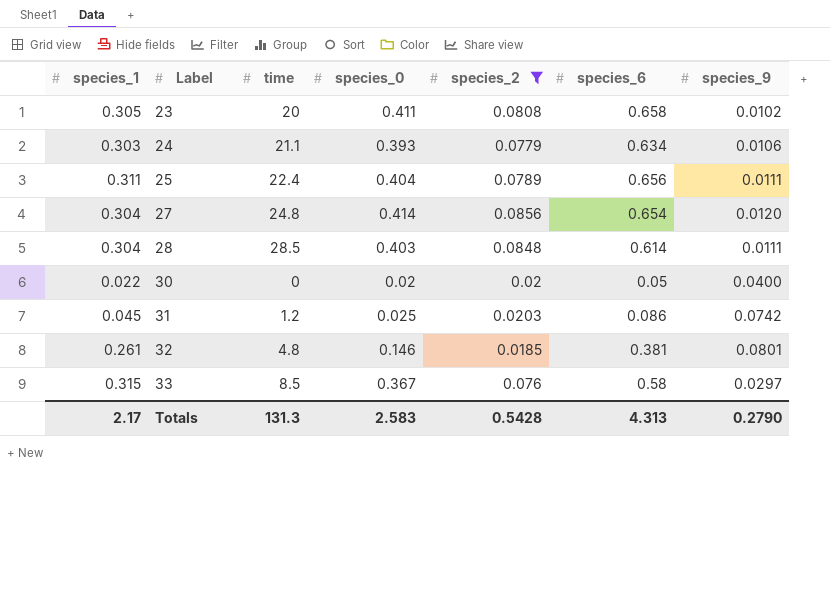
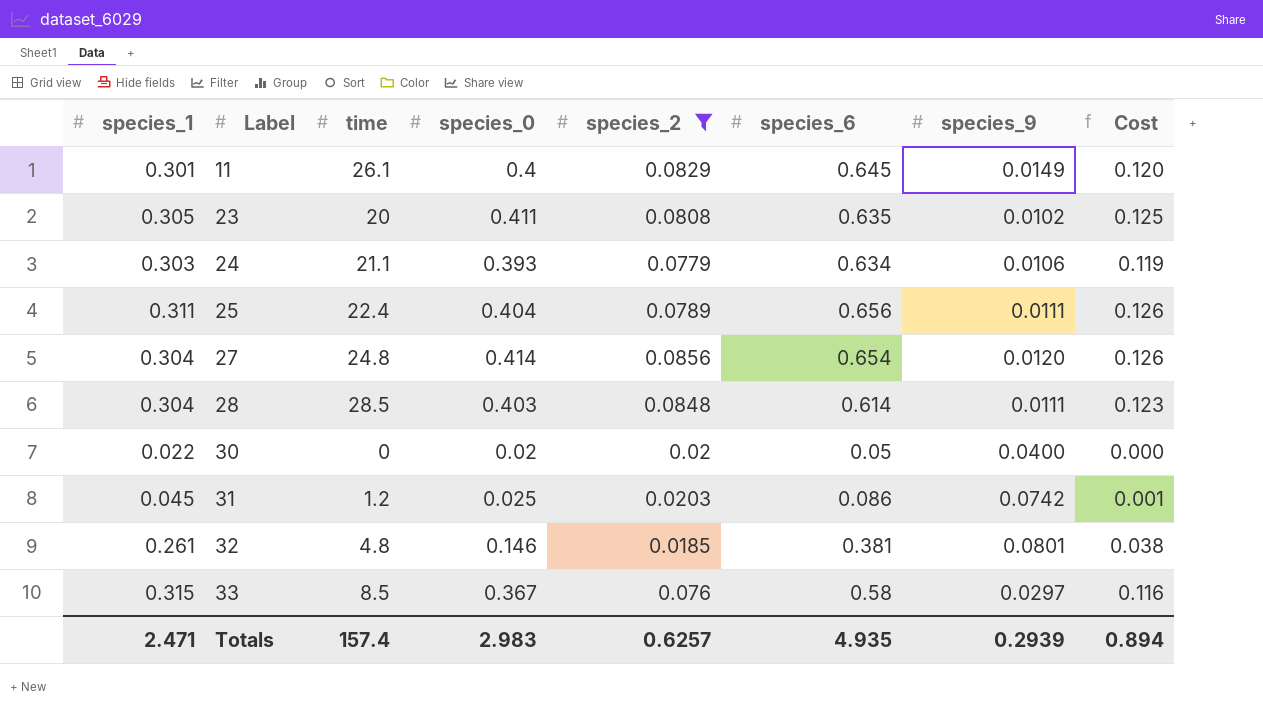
column Cost | formula: none -> [species_1] * [species_0]
row 11: none -> 0.301 | 26.1 | 0.4 | 0.0829 | 0.645 | 0.0149 | 0.120
23 | species_6: 0.658 -> 0.635
Totals | species_1: 2.17 -> 2.471
Totals | time: 131.3 -> 157.4
Totals | species_0: 2.583 -> 2.983
Totals | species_2: 0.5428 -> 0.6257
Totals | species_6: 4.313 -> 4.935
Totals | species_9: 0.2790 -> 0.2939

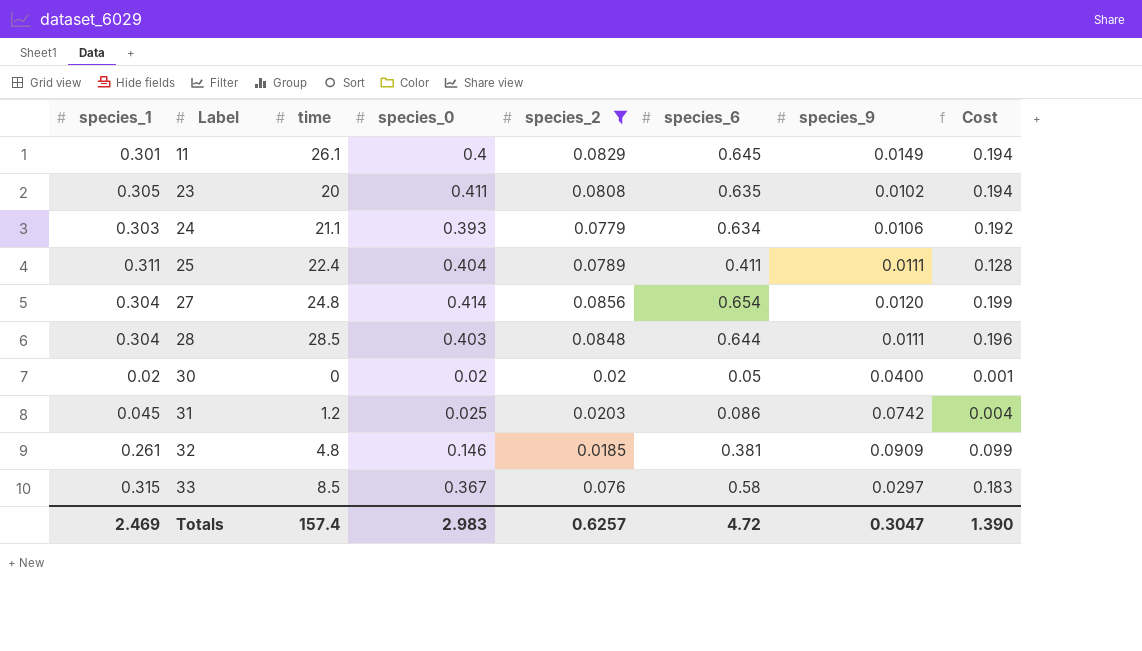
column Cost | formula: [species_1] * [species_0] -> [species_1] * [species_6]
25 | species_6: 0.656 -> 0.411
28 | species_6: 0.614 -> 0.644
30 | species_1: 0.022 -> 0.02
32 | species_9: 0.0801 -> 0.0909
Totals | species_1: 2.471 -> 2.469
Totals | species_6: 4.935 -> 4.72
Totals | species_9: 0.2939 -> 0.3047
Totals | Cost: 0.894 -> 1.390

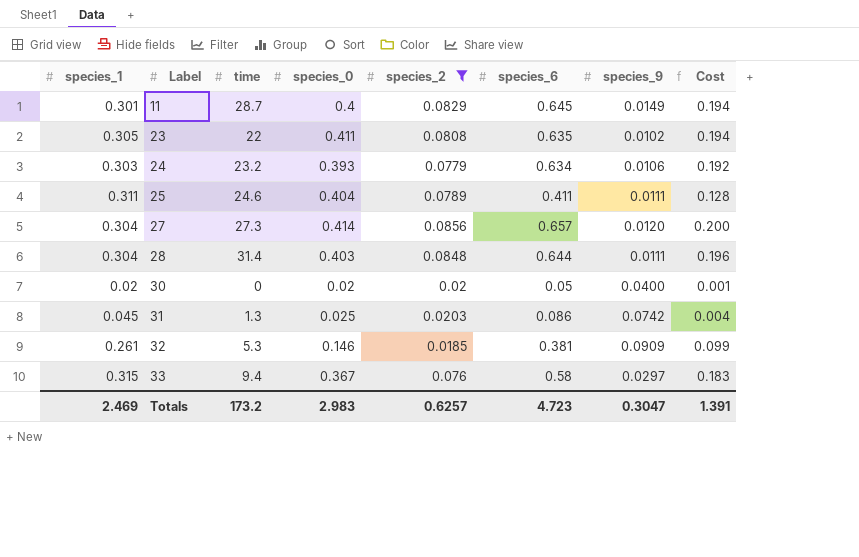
11 | time: 26.1 -> 28.7
23 | time: 20 -> 22
24 | time: 21.1 -> 23.2
25 | time: 22.4 -> 24.6
27 | time: 24.8 -> 27.3
27 | species_6: 0.654 -> 0.657
27 | Cost: 0.199 -> 0.200
28 | time: 28.5 -> 31.4
31 | time: 1.2 -> 1.3
32 | time: 4.8 -> 5.3
33 | time: 8.5 -> 9.4
Totals | time: 157.4 -> 173.2
Totals | species_6: 4.72 -> 4.723
Totals | Cost: 1.390 -> 1.391

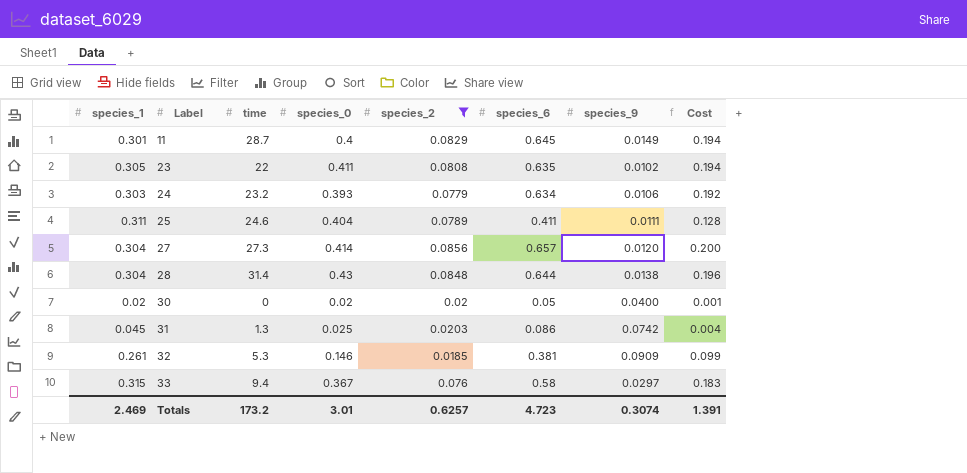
28 | species_0: 0.403 -> 0.43
28 | species_9: 0.0111 -> 0.0138
Totals | species_0: 2.983 -> 3.01
Totals | species_9: 0.3047 -> 0.3074

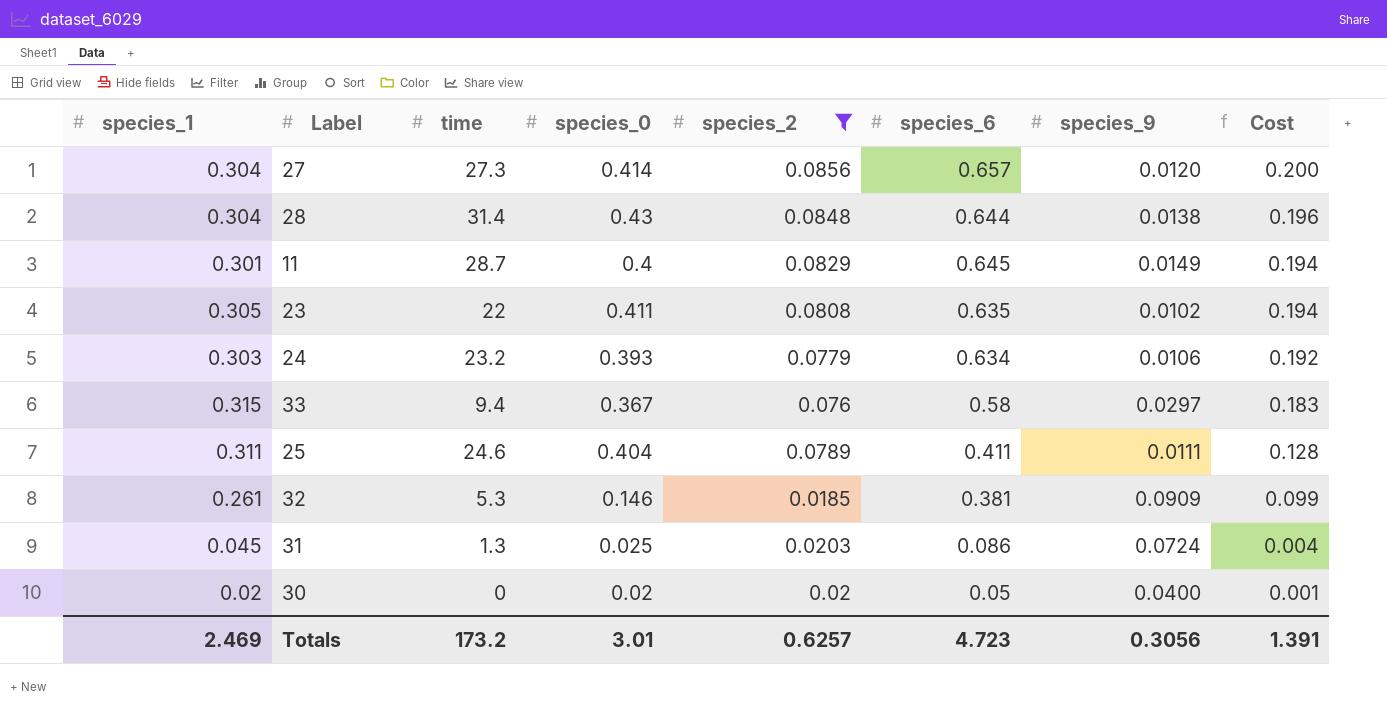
row order: Label ascending -> Cost descending
31 | species_9: 0.0742 -> 0.0724
Totals | species_9: 0.3074 -> 0.3056

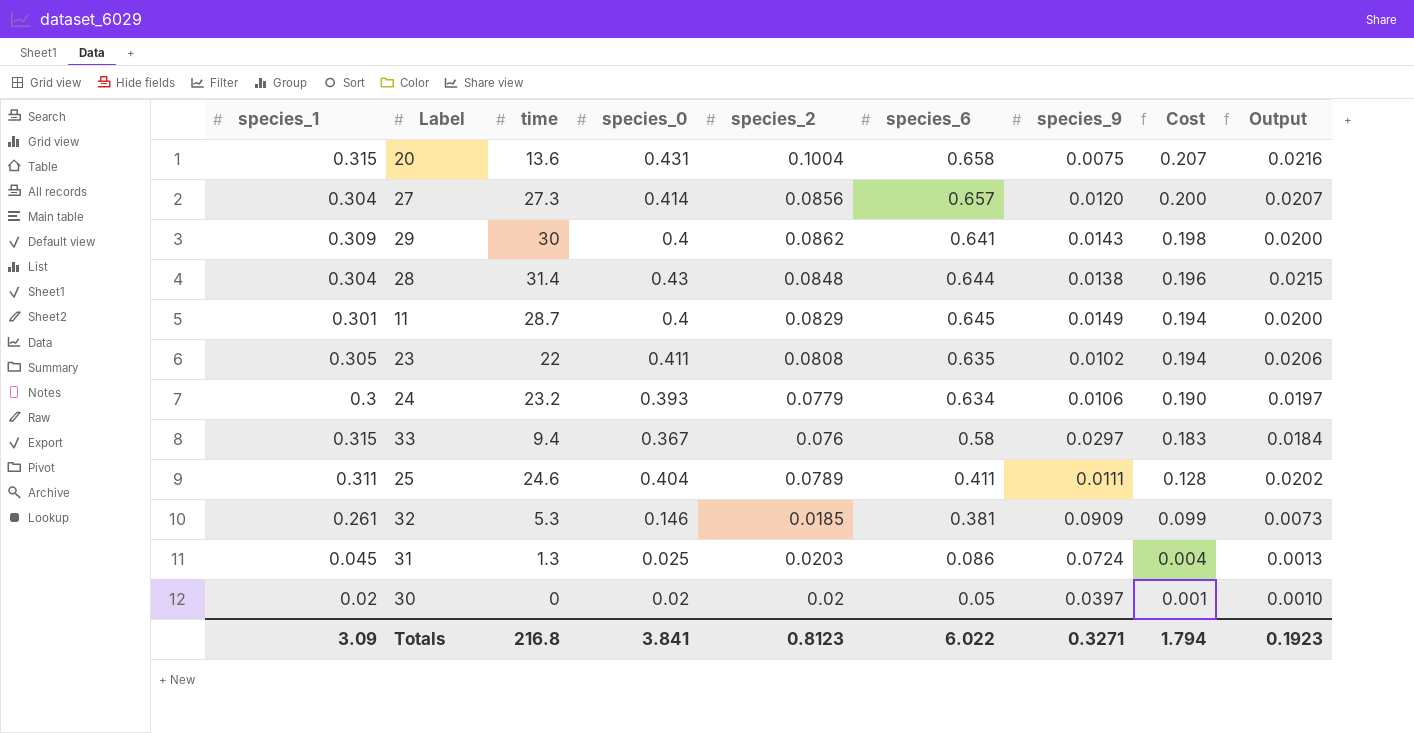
filter: species_2 <= 0.0856 -> none
column Output | formula: none -> [species_0] * 0.05
24 | species_1: 0.303 -> 0.3
24 | Cost: 0.192 -> 0.190
30 | species_9: 0.0400 -> 0.0397
Totals | species_1: 2.469 -> 3.09
Totals | time: 173.2 -> 216.8
Totals | species_0: 3.01 -> 3.841
Totals | species_2: 0.6257 -> 0.8123
Totals | species_6: 4.723 -> 6.022
Totals | species_9: 0.3056 -> 0.3271
Totals | Cost: 1.391 -> 1.794

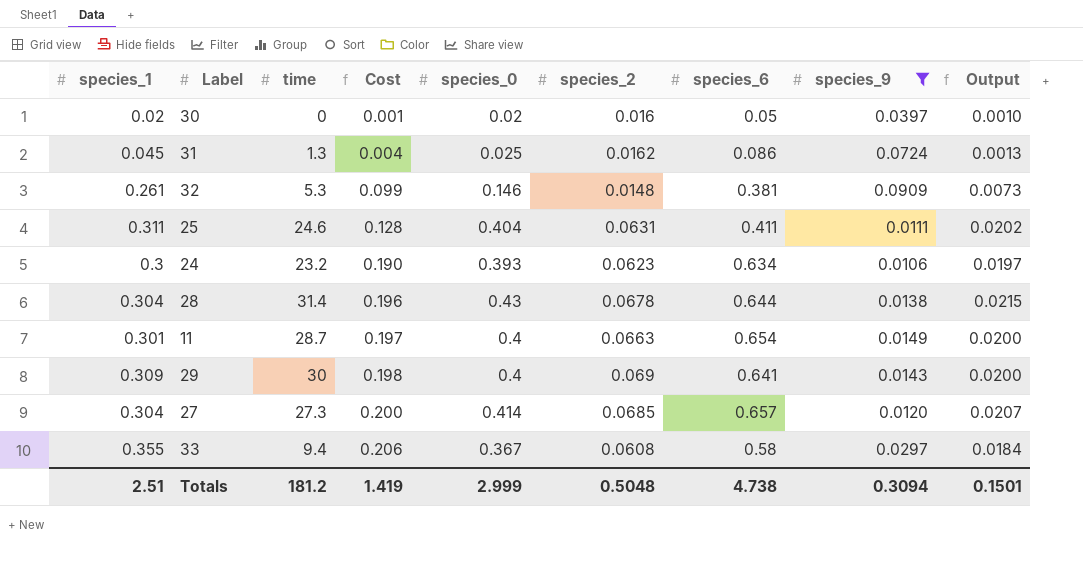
filter: none -> species_9 >= 0.0106
row order: Cost descending -> Cost ascending
column Cost | position: 8 -> 4
30 | species_2: 0.02 -> 0.016
31 | species_2: 0.0203 -> 0.0162
32 | species_2: 0.0185 -> 0.0148
25 | species_2: 0.0789 -> 0.0631
24 | species_2: 0.0779 -> 0.0623
28 | species_2: 0.0848 -> 0.0678
11 | Cost: 0.194 -> 0.197
11 | species_2: 0.0829 -> 0.0663
11 | species_6: 0.645 -> 0.654
29 | species_2: 0.0862 -> 0.069
27 | species_2: 0.0856 -> 0.0685
33 | species_1: 0.315 -> 0.355
33 | Cost: 0.183 -> 0.206
33 | species_2: 0.076 -> 0.0608
Totals | species_1: 3.09 -> 2.51
Totals | time: 216.8 -> 181.2
Totals | Cost: 1.794 -> 1.419
Totals | species_0: 3.841 -> 2.999
Totals | species_2: 0.8123 -> 0.5048
Totals | species_6: 6.022 -> 4.738
Totals | species_9: 0.3271 -> 0.3094
Totals | Output: 0.1923 -> 0.1501

